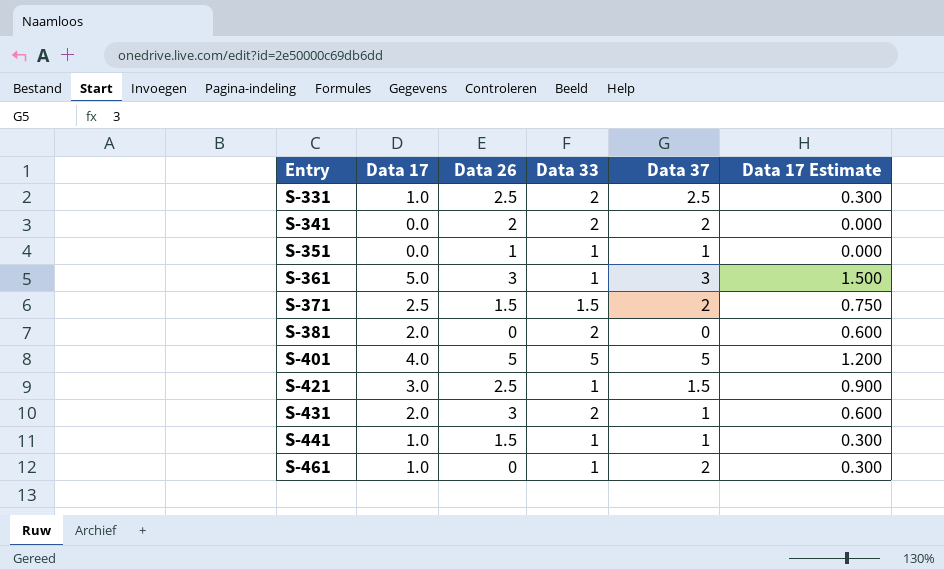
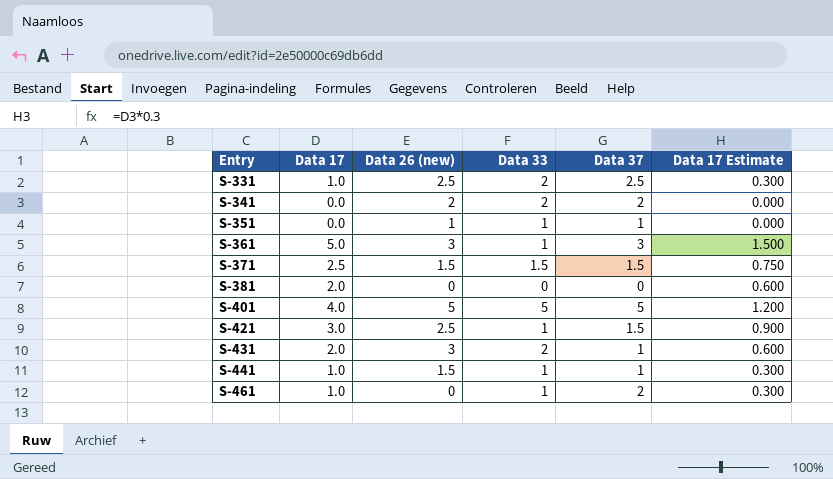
column name: Data 26 -> Data 26 (new)
S-371 | Data 37: 2 -> 1.5
S-381 | Data 33: 2 -> 0

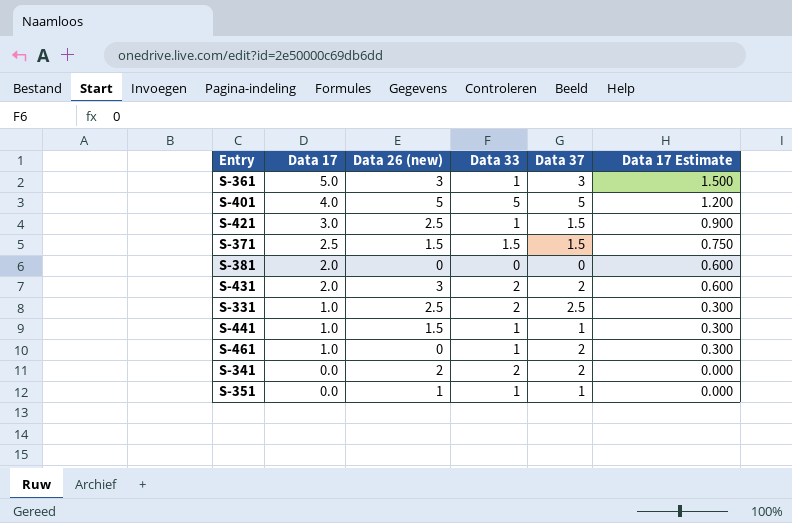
row order: Entry ascending -> Data 17 descending
S-431 | Data 37: 1 -> 2

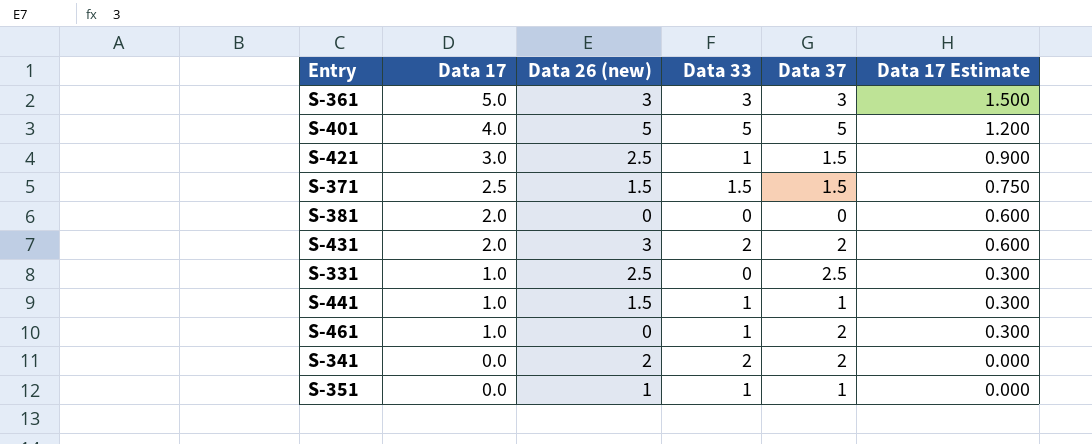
S-361 | Data 33: 1 -> 3
S-331 | Data 33: 2 -> 0

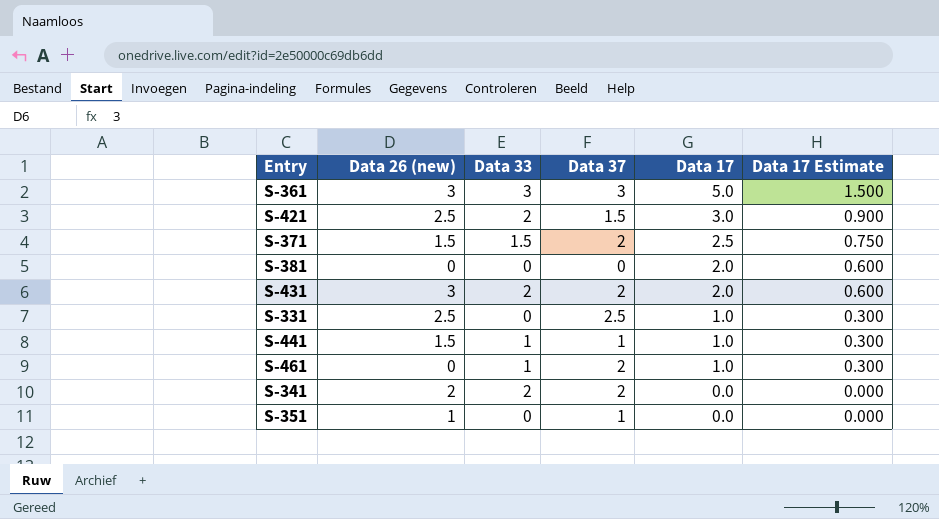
column Data 17 | position: 2 -> 5
row S-401: 4.0 | 5 | 5 | 5 | 1.200 -> none
S-421 | Data 33: 1 -> 2
S-371 | Data 37: 1.5 -> 2
S-351 | Data 33: 1 -> 0

